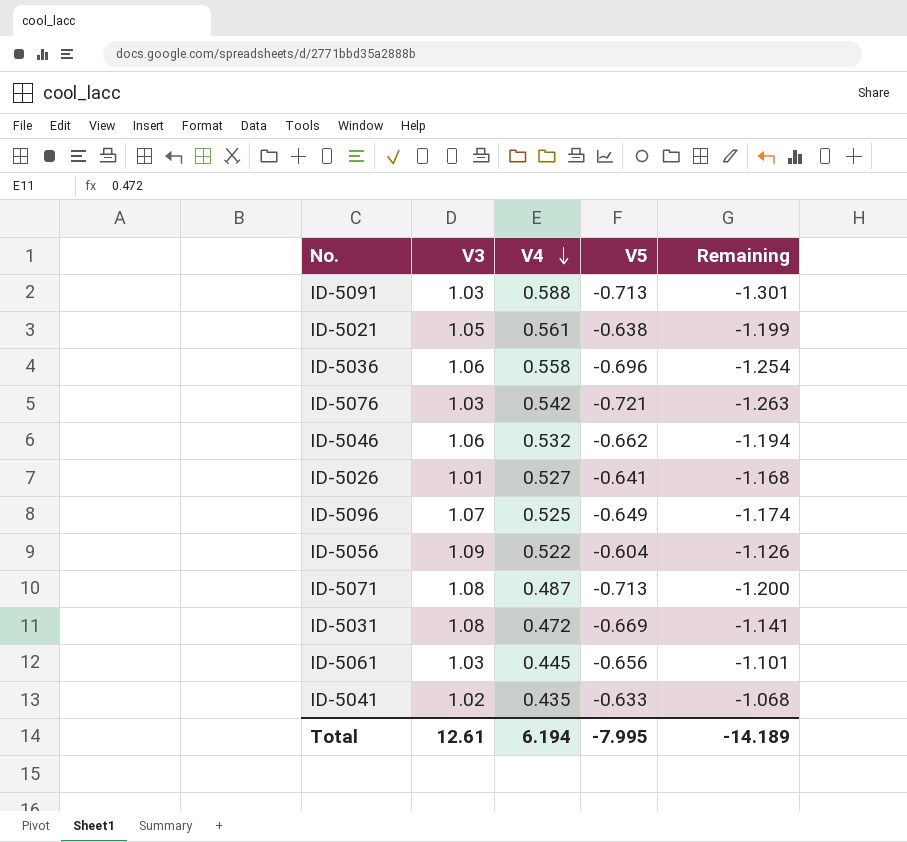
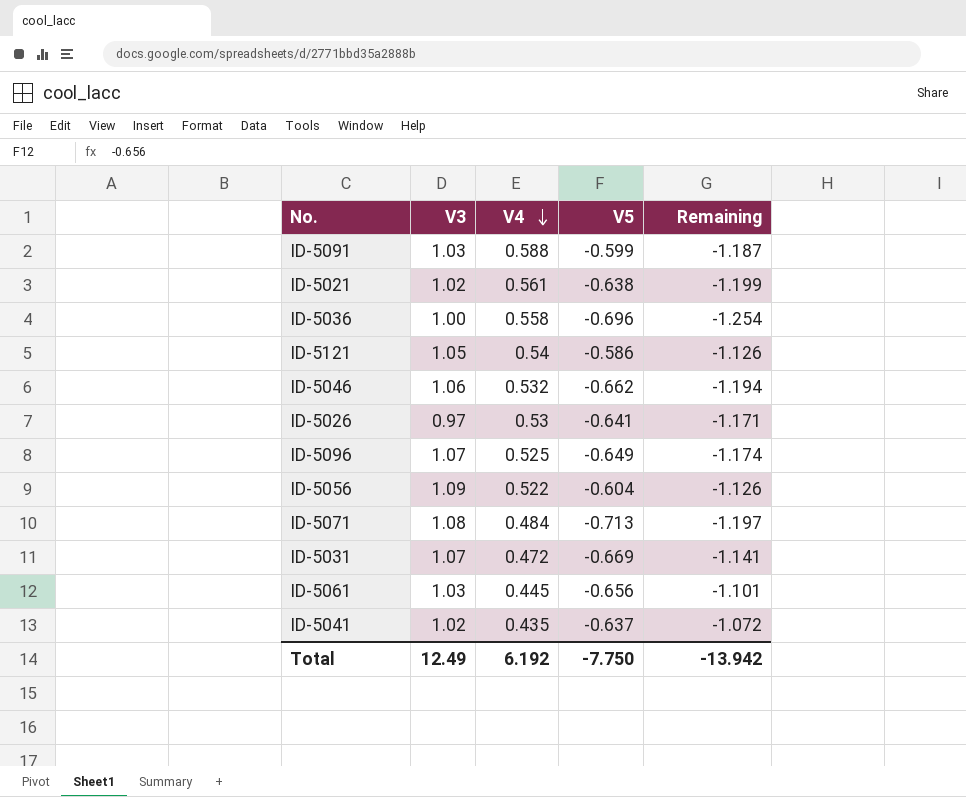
row ID-5076: 1.03 | 0.542 | -0.721 | -1.263 -> none
ID-5091 | V5: -0.713 -> -0.599
ID-5091 | Remaining: -1.301 -> -1.187
ID-5021 | V3: 1.05 -> 1.02
ID-5036 | V3: 1.06 -> 1.00
row ID-5121: none -> 1.05 | 0.54 | -0.586 | -1.126
ID-5026 | V3: 1.01 -> 0.97
ID-5026 | V4: 0.527 -> 0.53
ID-5026 | Remaining: -1.168 -> -1.171
ID-5071 | V4: 0.487 -> 0.484
ID-5071 | Remaining: -1.200 -> -1.197
ID-5031 | V3: 1.08 -> 1.07
ID-5041 | V5: -0.633 -> -0.637
ID-5041 | Remaining: -1.068 -> -1.072
Total | V3: 12.61 -> 12.49
Total | V4: 6.194 -> 6.192
Total | V5: -7.995 -> -7.750
Total | Remaining: -14.189 -> -13.942

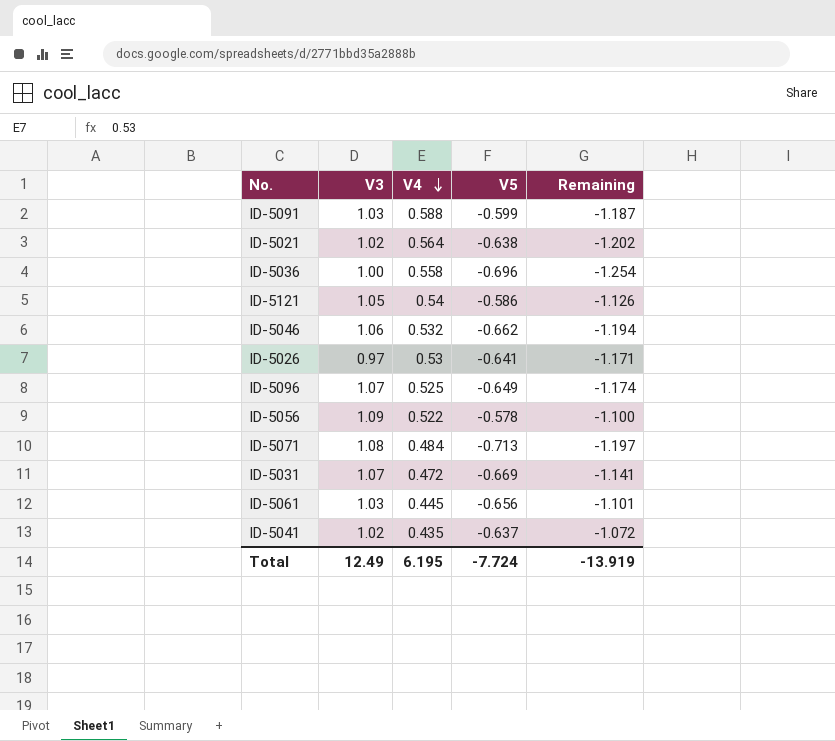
ID-5021 | V4: 0.561 -> 0.564
ID-5021 | Remaining: -1.199 -> -1.202
ID-5056 | V5: -0.604 -> -0.578
ID-5056 | Remaining: -1.126 -> -1.100
Total | V4: 6.192 -> 6.195
Total | V5: -7.750 -> -7.724
Total | Remaining: -13.942 -> -13.919

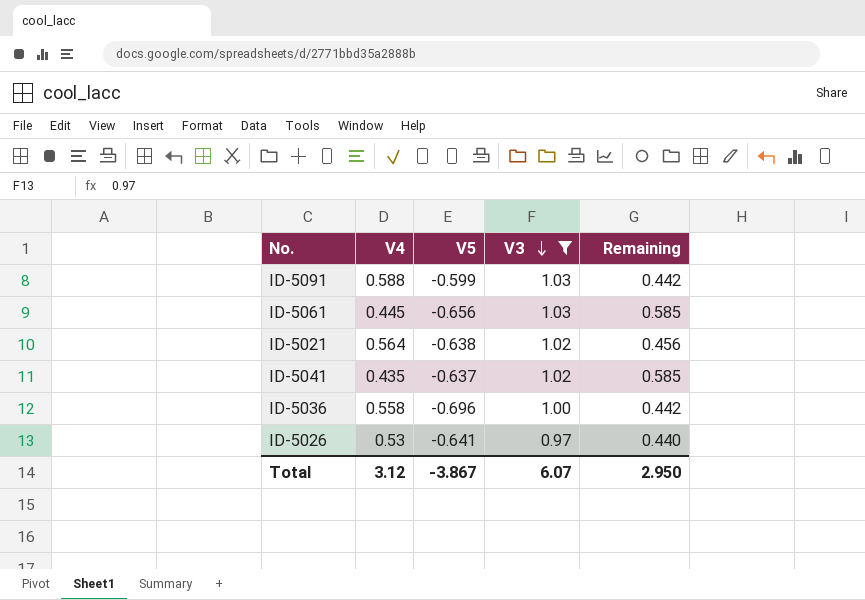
filter: none -> V3 <= 1.03
row order: V4 descending -> V3 descending
column V3 | position: 2 -> 4
column Remaining | formula: [V5] - [V4] -> [V3] - [V4]
Total | V4: 6.195 -> 3.12
Total | V5: -7.724 -> -3.867
Total | V3: 12.49 -> 6.07
Total | Remaining: -13.919 -> 2.950

